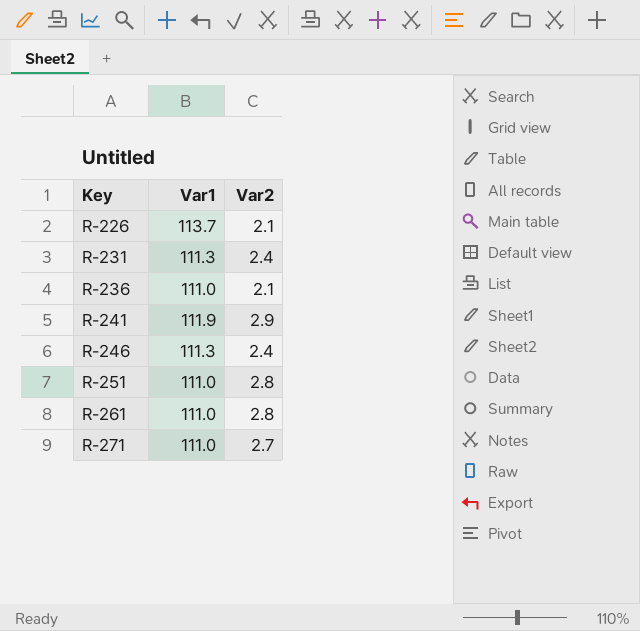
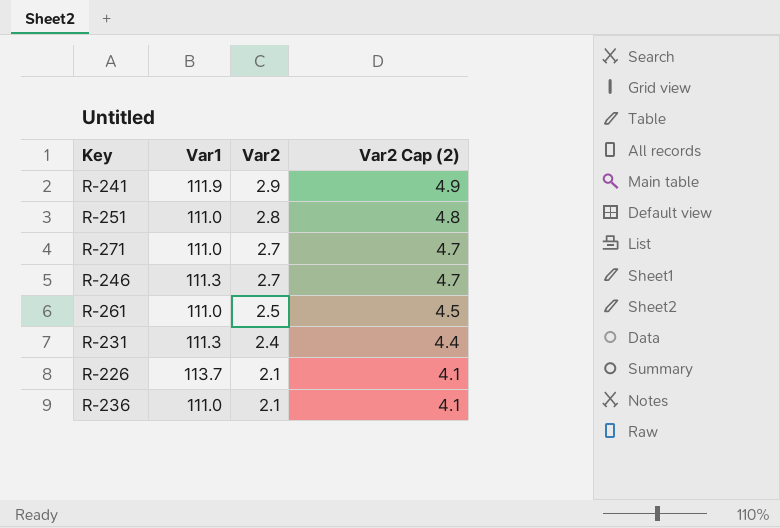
row order: Key ascending -> Var2 descending
column Var2 Cap (2) | formula: none -> [Var2] + 2
R-246 | Var2: 2.4 -> 2.7
R-261 | Var2: 2.8 -> 2.5

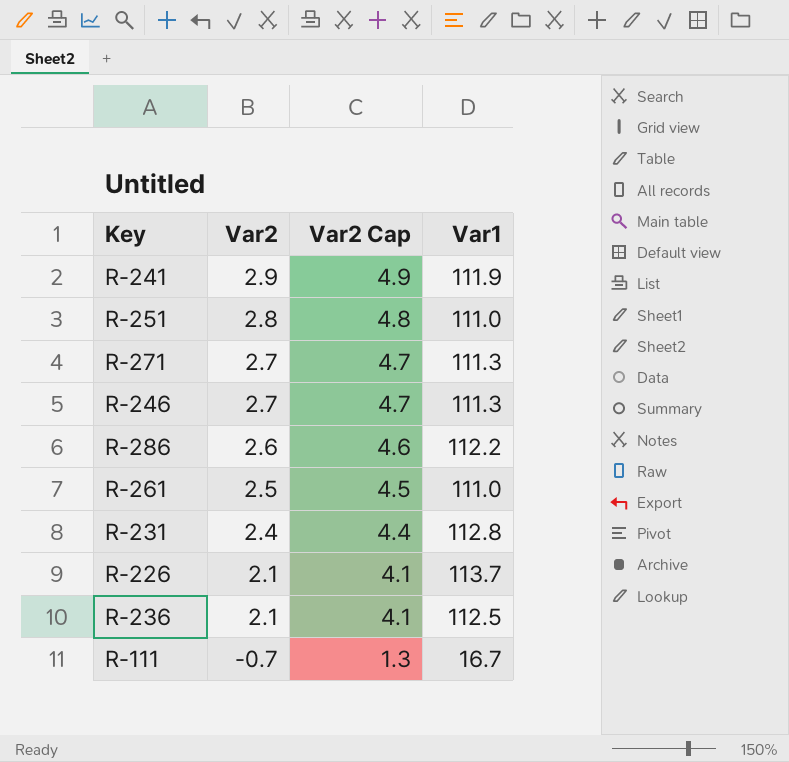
column name: Var2 Cap (2) -> Var2 Cap
column Var1 | position: 2 -> 4
R-271 | Var1: 111.0 -> 111.3
row R-286: none -> 2.6 | 4.6 | 112.2
R-231 | Var1: 111.3 -> 112.8
R-236 | Var1: 111.0 -> 112.5
row R-111: none -> -0.7 | 1.3 | 16.7

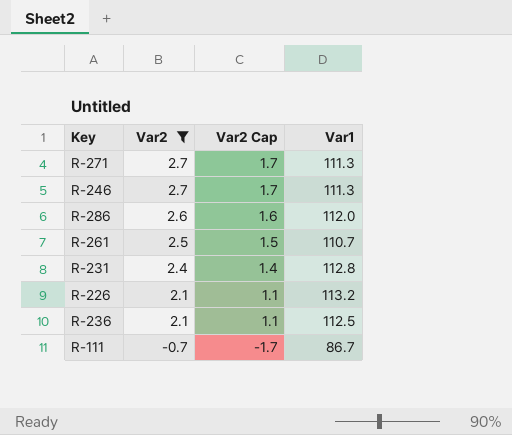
filter: none -> Var2 <= 2.7
column Var2 Cap | formula: [Var2] + 2 -> [Var2] - 1
R-286 | Var1: 112.2 -> 112.0
R-261 | Var1: 111.0 -> 110.7
R-226 | Var1: 113.7 -> 113.2
R-111 | Var1: 16.7 -> 86.7

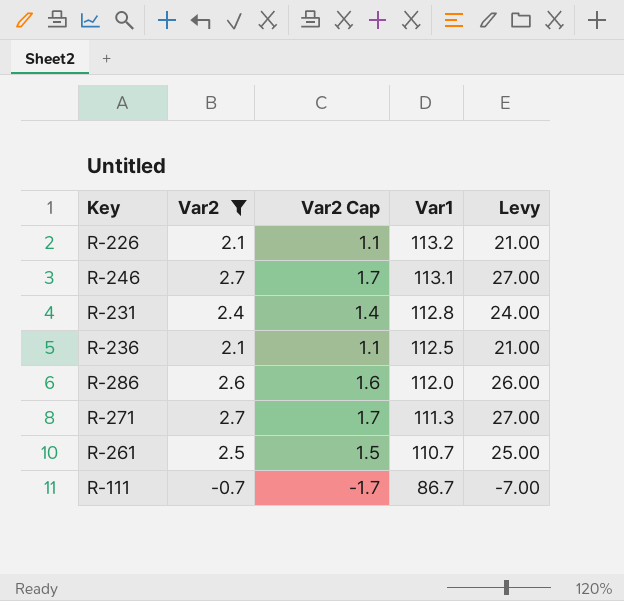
row order: Var2 descending -> Var1 descending
column Levy | formula: none -> [Var2] * 10
R-246 | Var1: 111.3 -> 113.1

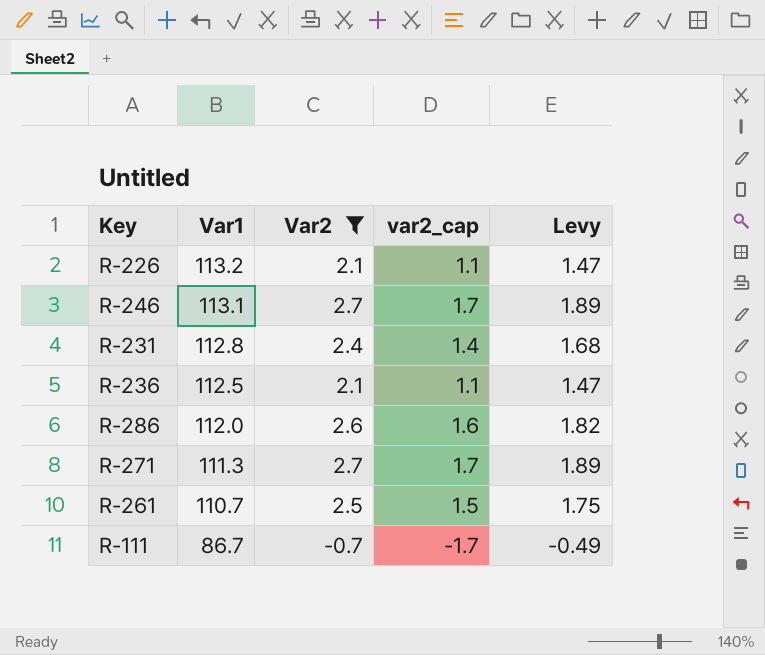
column Var1 | position: 4 -> 2
column name: Var2 Cap -> var2_cap
column Levy | formula: [Var2] * 10 -> [Var2] * 0.7

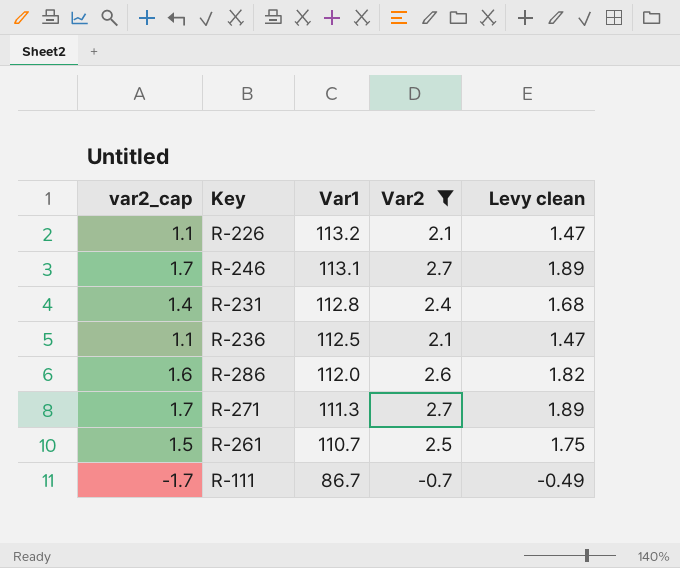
column var2_cap | position: 4 -> 1
column name: Levy -> Levy clean

